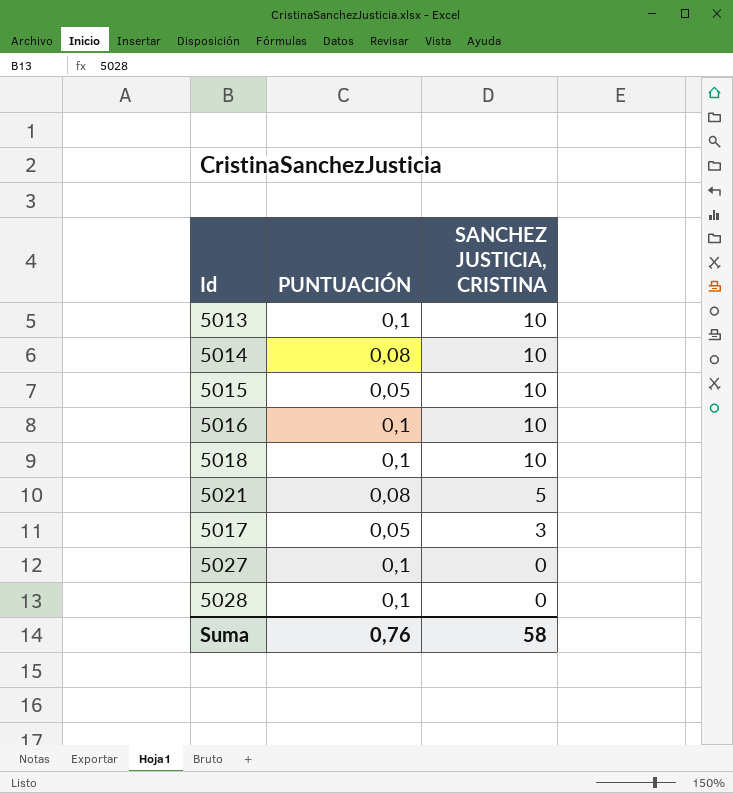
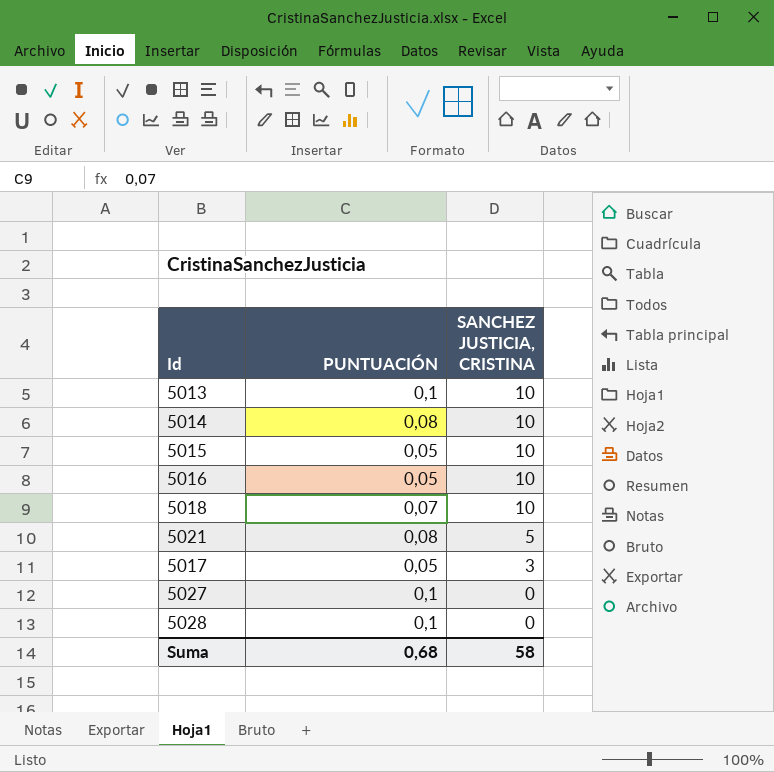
5016 | PUNTUACIÓN: 0,1 -> 0,05
5018 | PUNTUACIÓN: 0,1 -> 0,07
Suma | PUNTUACIÓN: 0,76 -> 0,68

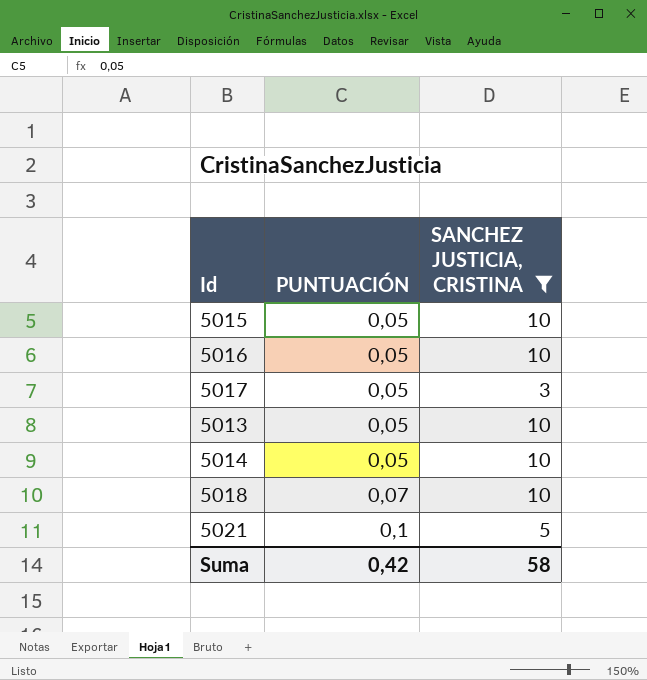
filter: none -> SANCHEZ JUSTICIA, CRISTINA != 0
row order: SANCHEZ JUSTICIA, CRISTINA descending -> PUNTUACIÓN ascending
5013 | PUNTUACIÓN: 0,1 -> 0,05
5014 | PUNTUACIÓN: 0,08 -> 0,05
5021 | PUNTUACIÓN: 0,08 -> 0,1
Suma | PUNTUACIÓN: 0,68 -> 0,42

